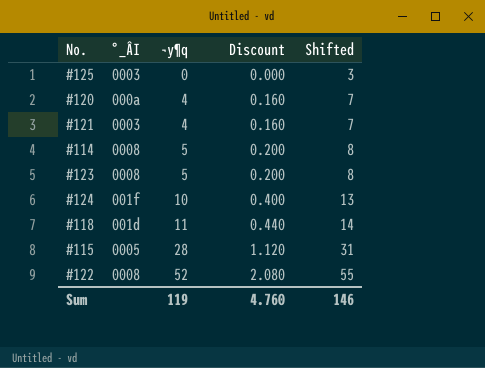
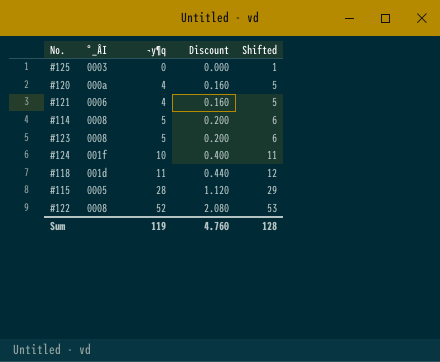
column Shifted | formula: [¬y¶q] + 3 -> [¬y¶q] + 1
#121 | °_ÂI: 0003 -> 0006
Sum | Shifted: 146 -> 128

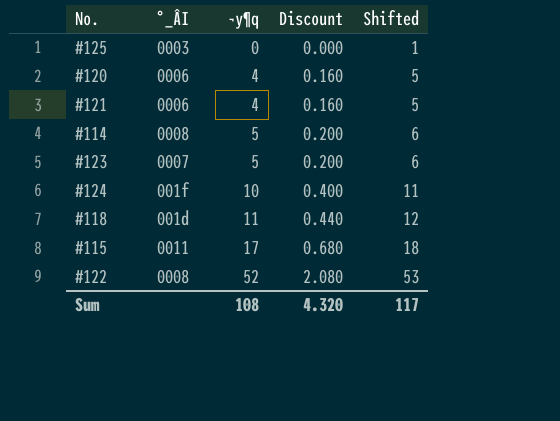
#120 | °_ÂI: 000a -> 0006
#123 | °_ÂI: 0008 -> 0007
#115 | °_ÂI: 0005 -> 0011
#115 | ¬y¶q: 28 -> 17
#115 | Discount: 1.120 -> 0.680
#115 | Shifted: 29 -> 18
Sum | ¬y¶q: 119 -> 108
Sum | Discount: 4.760 -> 4.320
Sum | Shifted: 128 -> 117

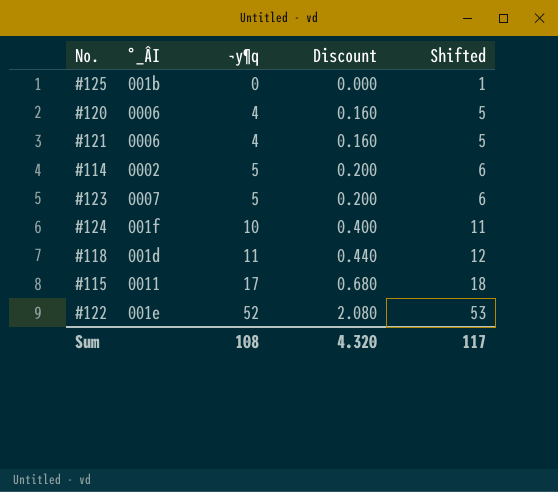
#125 | °_ÂI: 0003 -> 001b
#114 | °_ÂI: 0008 -> 0002
#122 | °_ÂI: 0008 -> 001e

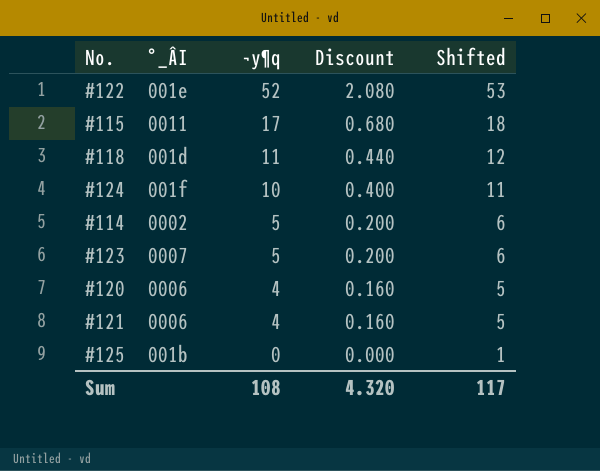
row order: ¬y¶q ascending -> ¬y¶q descending

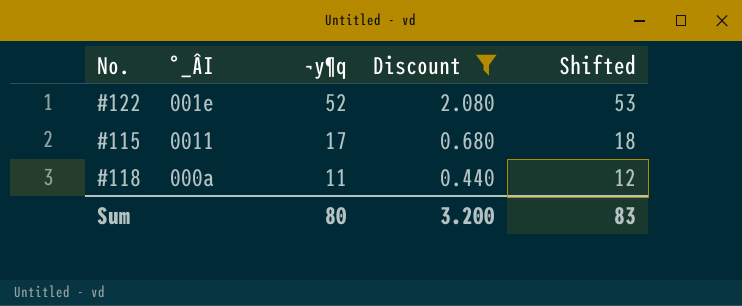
filter: none -> Discount >= 0.440
#118 | °_ÂI: 001d -> 000a
Sum | ¬y¶q: 108 -> 80
Sum | Discount: 4.320 -> 3.200
Sum | Shifted: 117 -> 83

